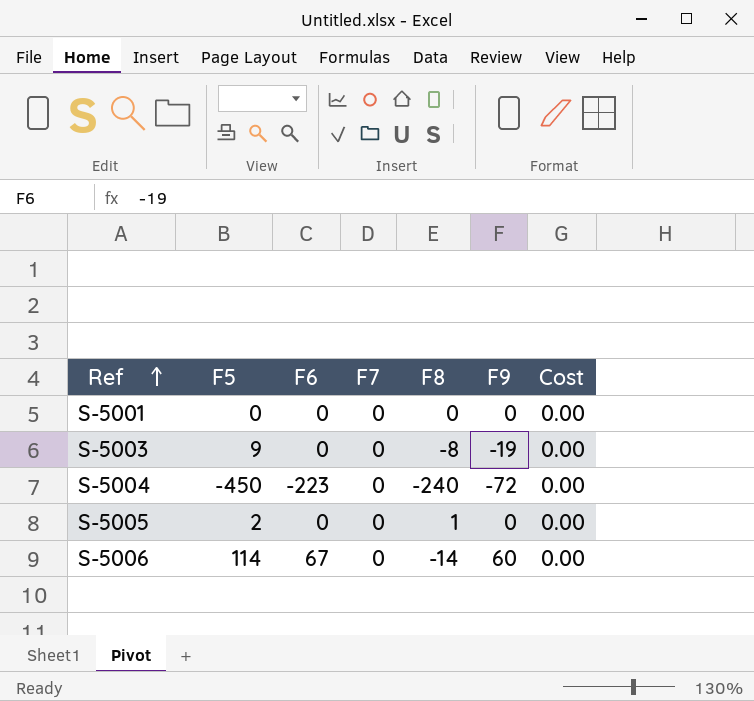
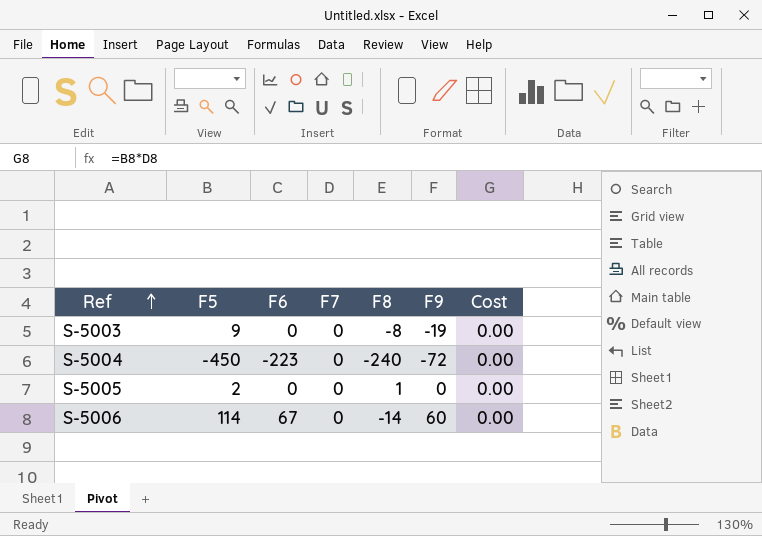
row S-5001: 0 | 0 | 0 | 0 | 0 | 0.00 -> none

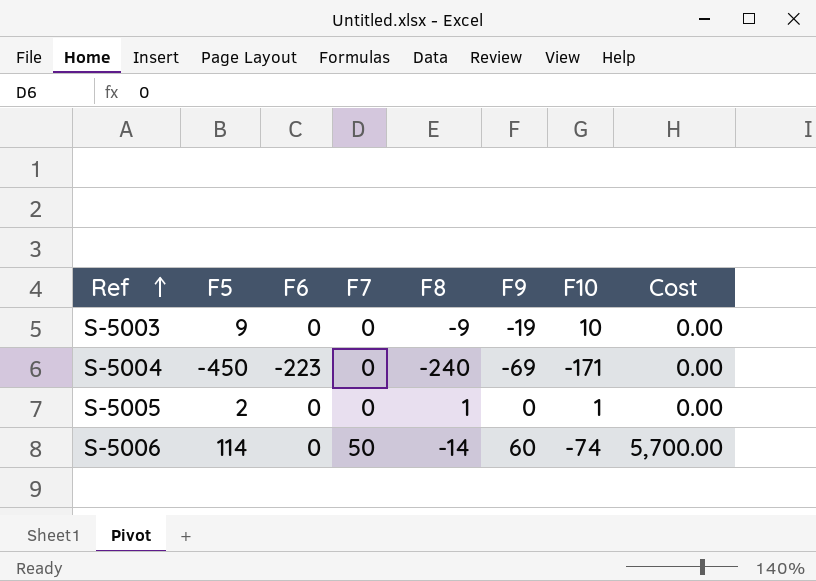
column F10 | formula: none -> [F8] - [F9]
S-5003 | F8: -8 -> -9
S-5004 | F9: -72 -> -69
S-5006 | F6: 67 -> 0
S-5006 | F7: 0 -> 50
S-5006 | Cost: 0.00 -> 5,700.00

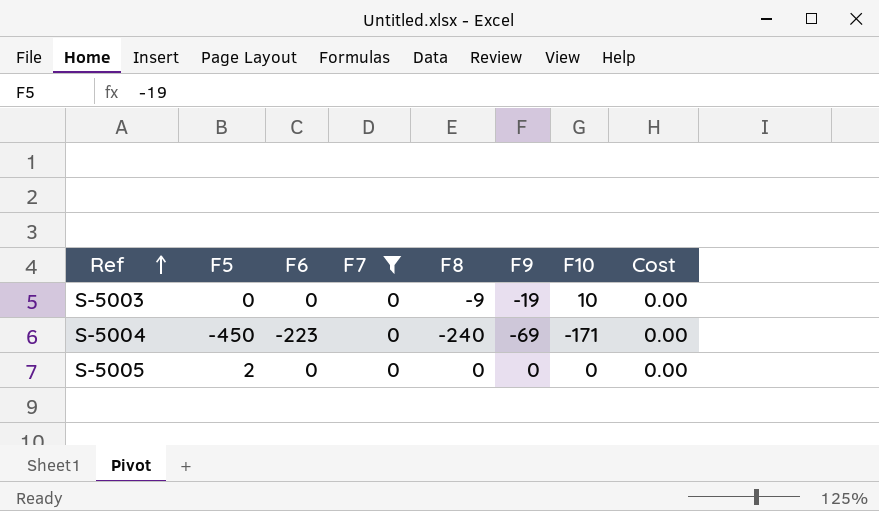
filter: none -> F7 = 0
S-5003 | F5: 9 -> 0
S-5005 | F8: 1 -> 0
S-5005 | F10: 1 -> 0

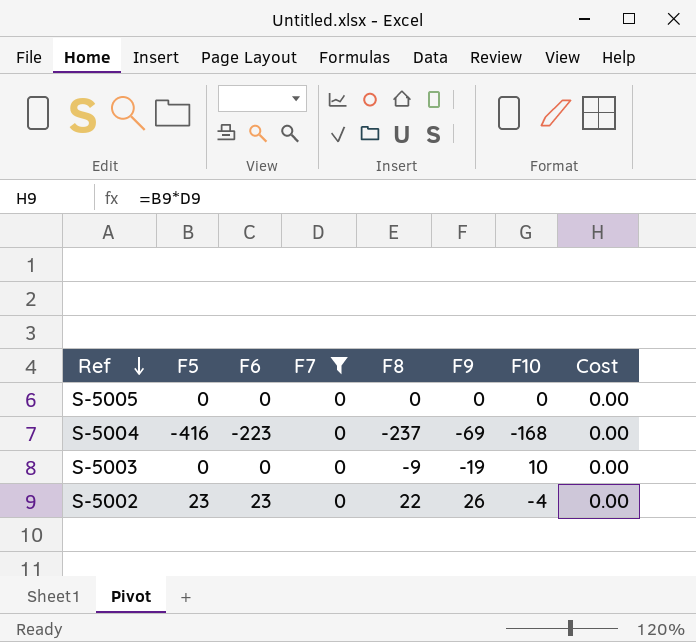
row order: Ref ascending -> Ref descending
S-5005 | F5: 2 -> 0
S-5004 | F5: -450 -> -416
S-5004 | F8: -240 -> -237
S-5004 | F10: -171 -> -168
row S-5002: none -> 23 | 23 | 0 | 22 | 26 | -4 | 0.00

